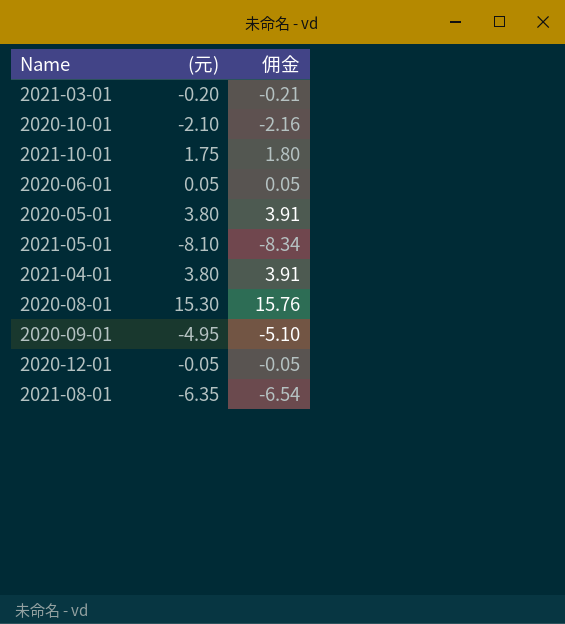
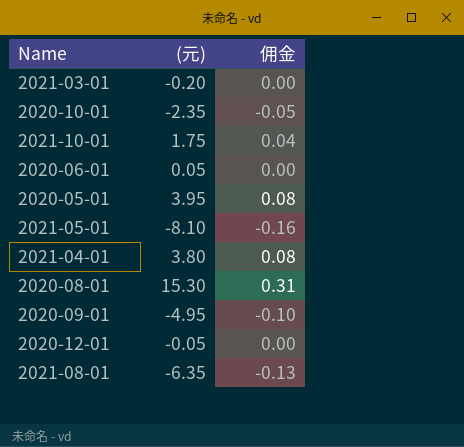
column 佣金 | formula: [(元)] * 1.03 -> [(元)] * 0.02
2020-10-01 | (元): -2.10 -> -2.35
2020-05-01 | (元): 3.80 -> 3.95

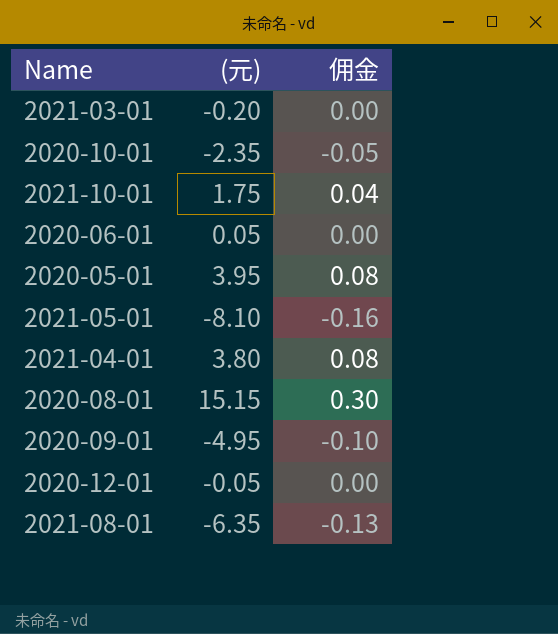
2020-08-01 | (元): 15.30 -> 15.15
2020-08-01 | 佣金: 0.31 -> 0.30

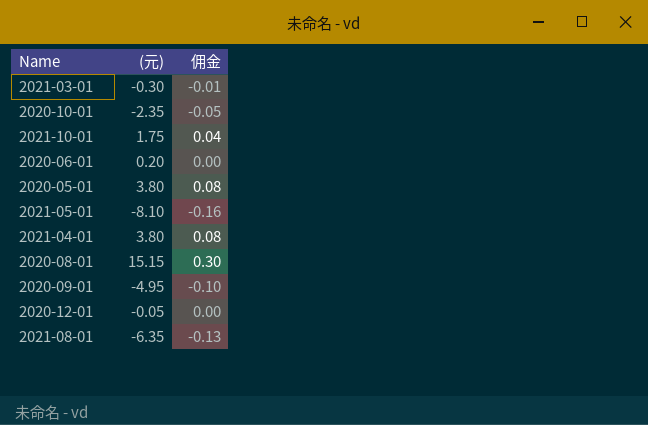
2021-03-01 | (元): -0.20 -> -0.30
2021-03-01 | 佣金: 0.00 -> -0.01
2020-06-01 | (元): 0.05 -> 0.20
2020-05-01 | (元): 3.95 -> 3.80

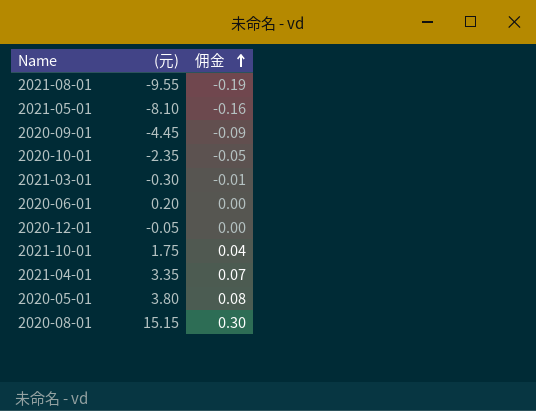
row order: none -> 佣金 ascending
2021-08-01 | (元): -6.35 -> -9.55
2021-08-01 | 佣金: -0.13 -> -0.19
2020-09-01 | (元): -4.95 -> -4.45
2020-09-01 | 佣金: -0.10 -> -0.09
2021-04-01 | (元): 3.80 -> 3.35
2021-04-01 | 佣金: 0.08 -> 0.07

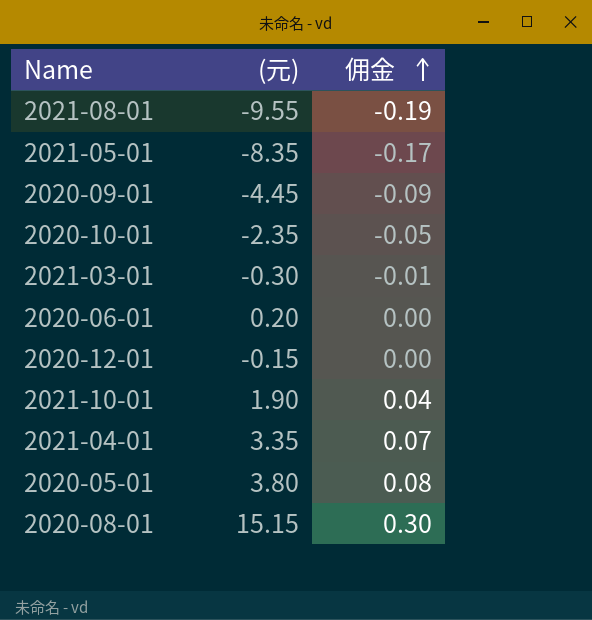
2021-05-01 | (元): -8.10 -> -8.35
2021-05-01 | 佣金: -0.16 -> -0.17
2020-12-01 | (元): -0.05 -> -0.15
2021-10-01 | (元): 1.75 -> 1.90

